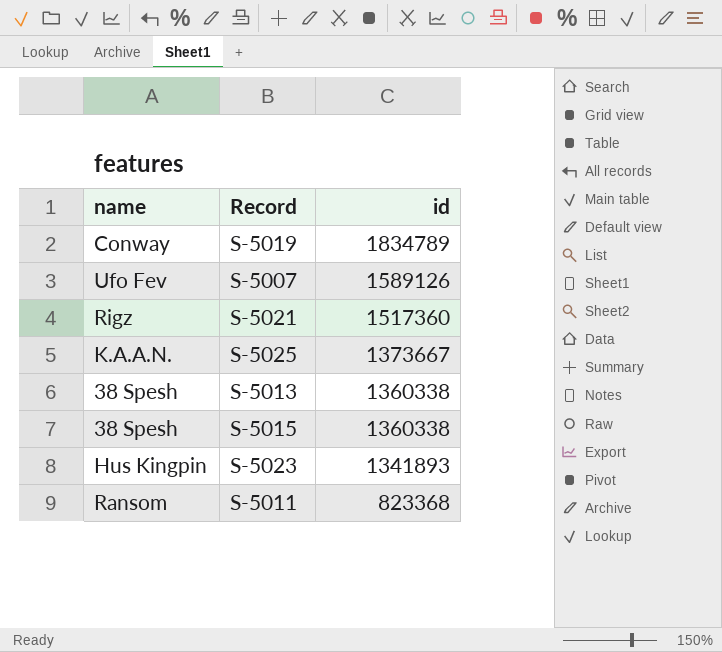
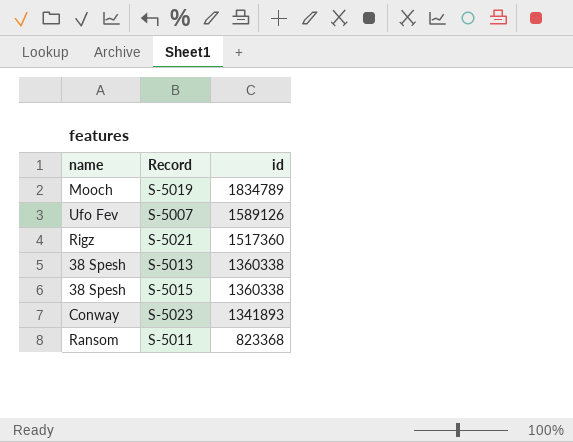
row S-5025: K.A.A.N. | 1373667 -> none
S-5019 | name: Conway -> Mooch
S-5023 | name: Hus Kingpin -> Conway

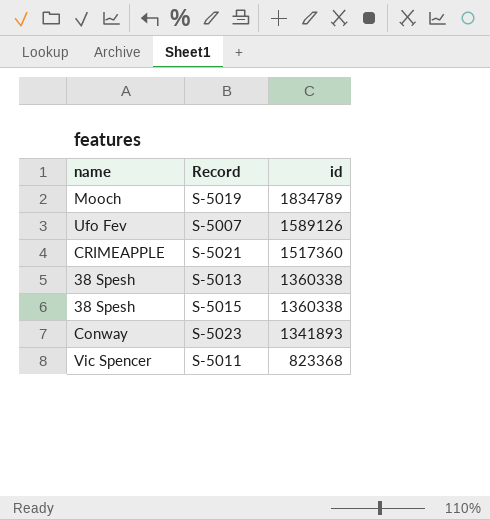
S-5021 | name: Rigz -> CRIMEAPPLE
S-5011 | name: Ransom -> Vic Spencer

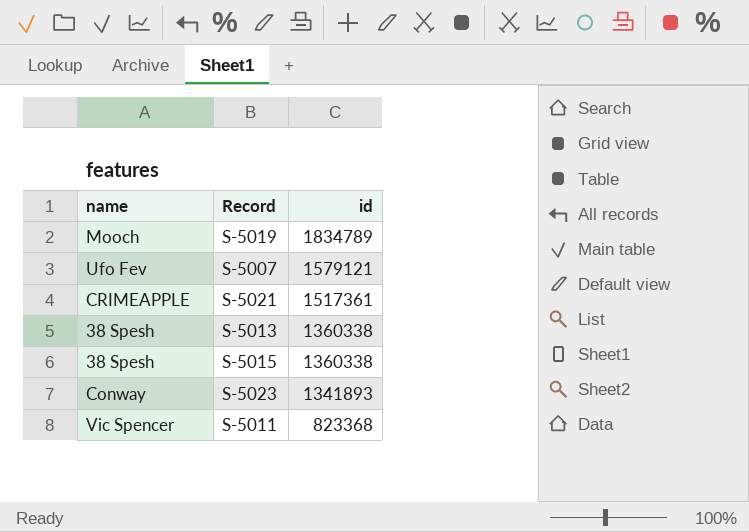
S-5007 | id: 1589126 -> 1579121
S-5021 | id: 1517360 -> 1517361

